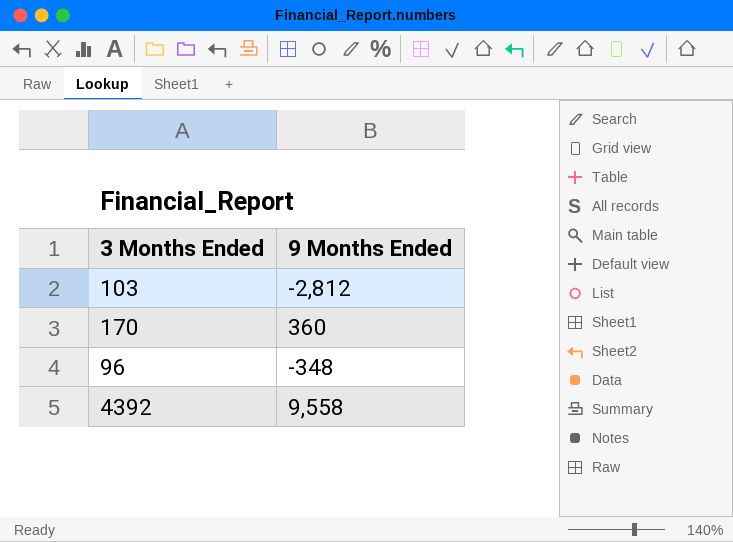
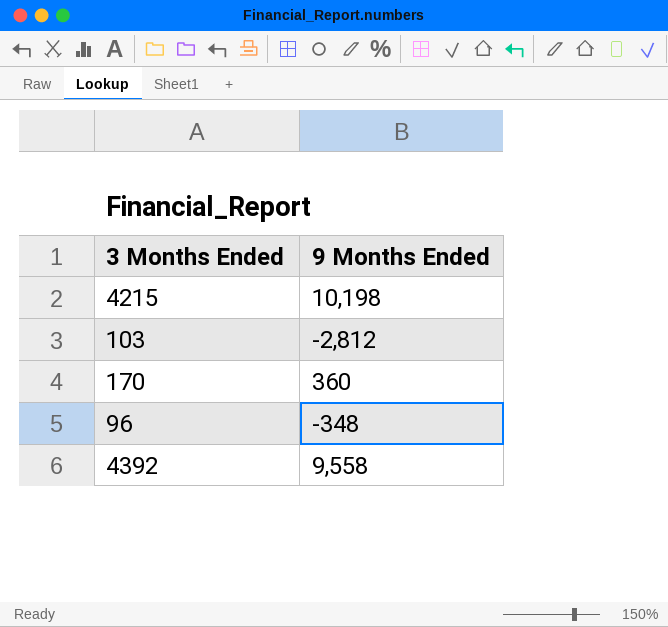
row 4215: none -> 10,198

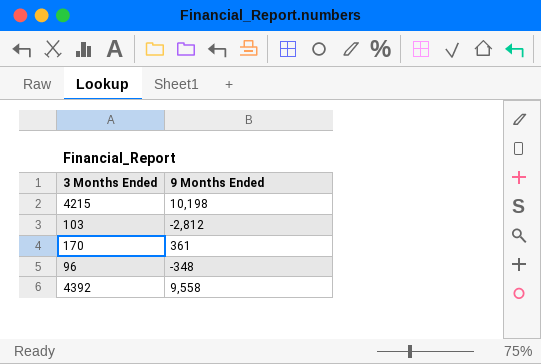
170 | 9 Months Ended: 360 -> 361

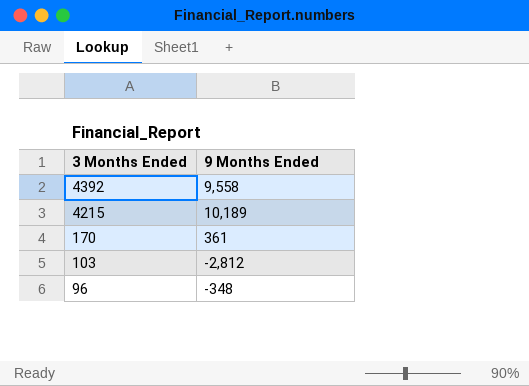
row order: none -> 3 Months Ended descending
4215 | 9 Months Ended: 10,198 -> 10,189

